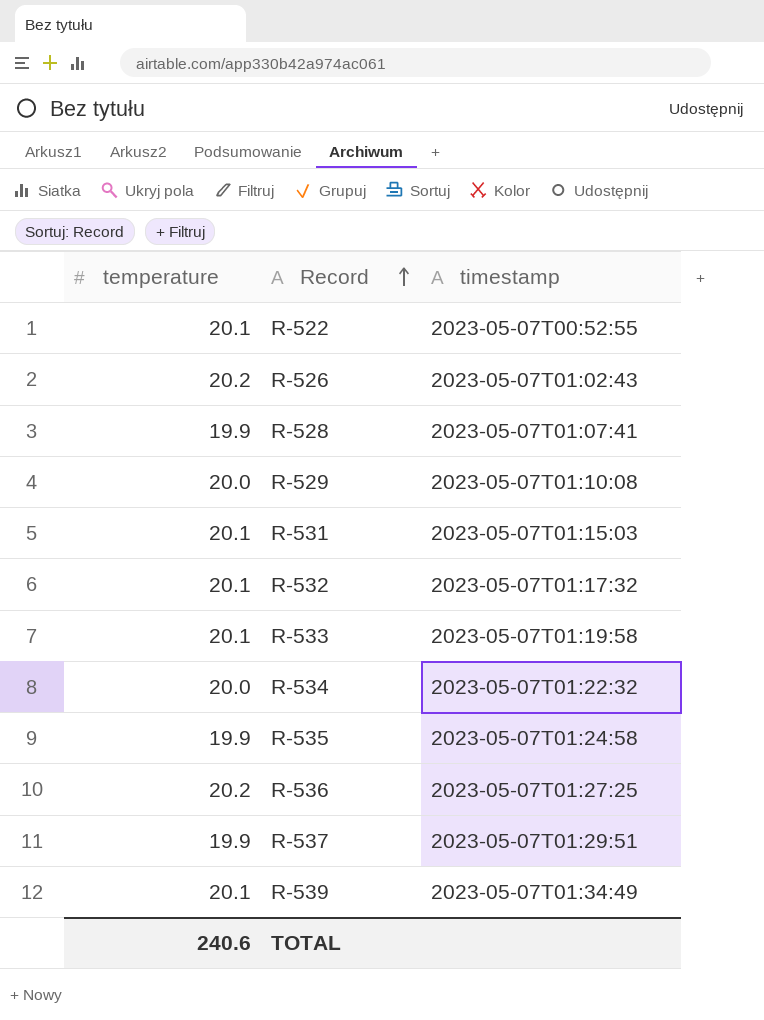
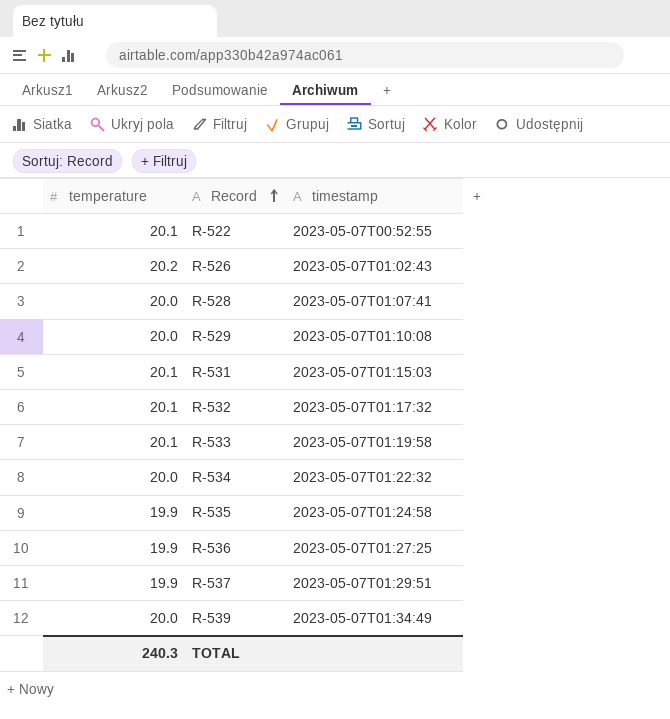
R-528 | temperature: 19.9 -> 20.0
R-536 | temperature: 20.2 -> 19.9
R-539 | temperature: 20.1 -> 20.0
TOTAL | temperature: 240.6 -> 240.3

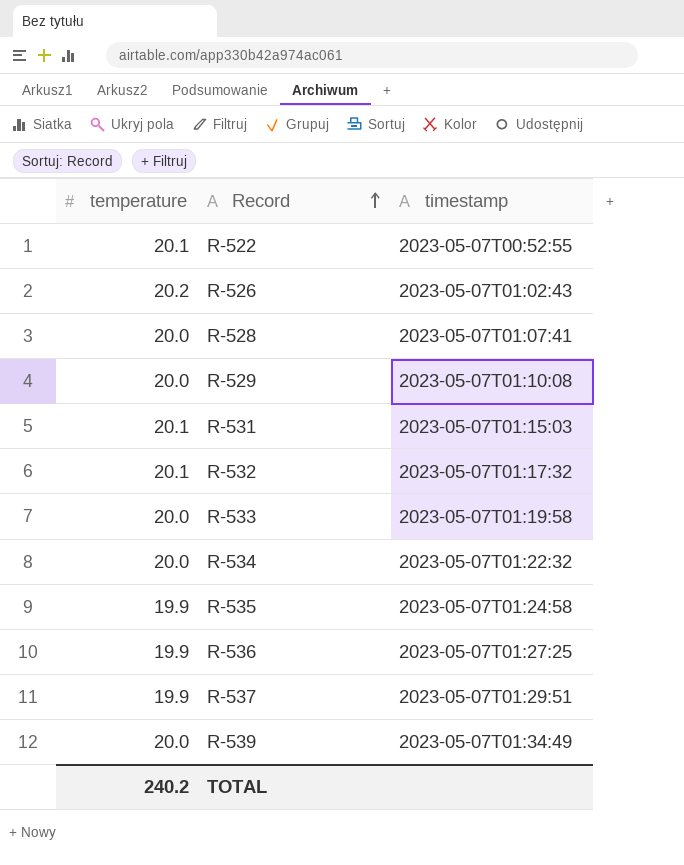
R-533 | temperature: 20.1 -> 20.0
TOTAL | temperature: 240.3 -> 240.2

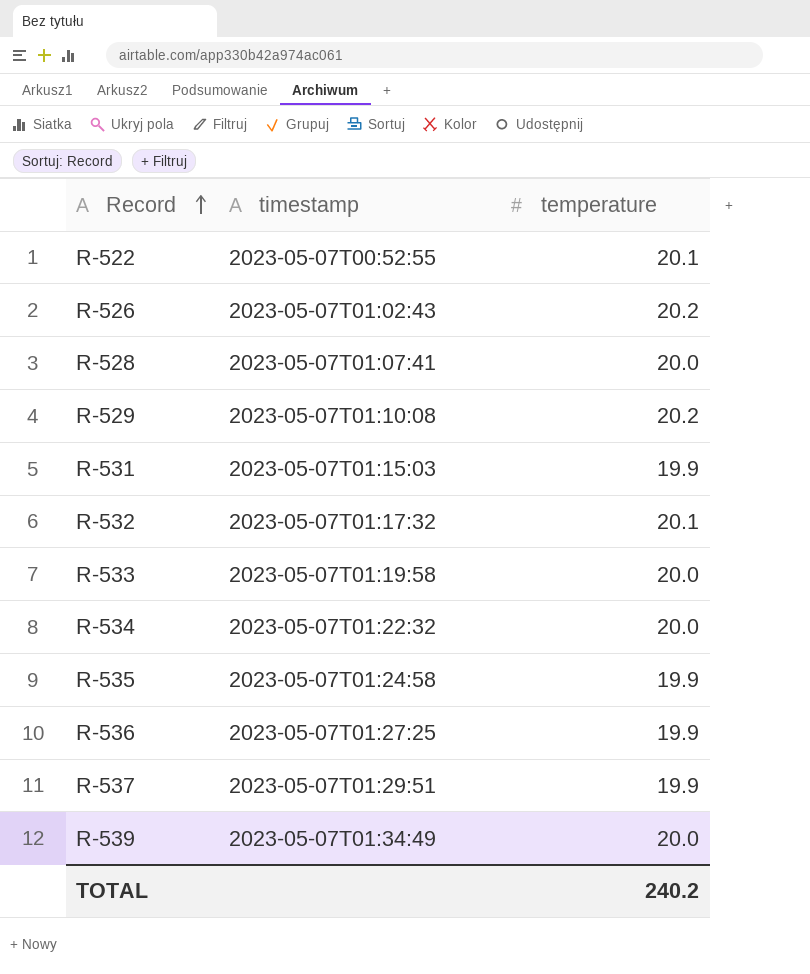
column temperature | position: 1 -> 3
R-529 | temperature: 20.0 -> 20.2
R-531 | temperature: 20.1 -> 19.9

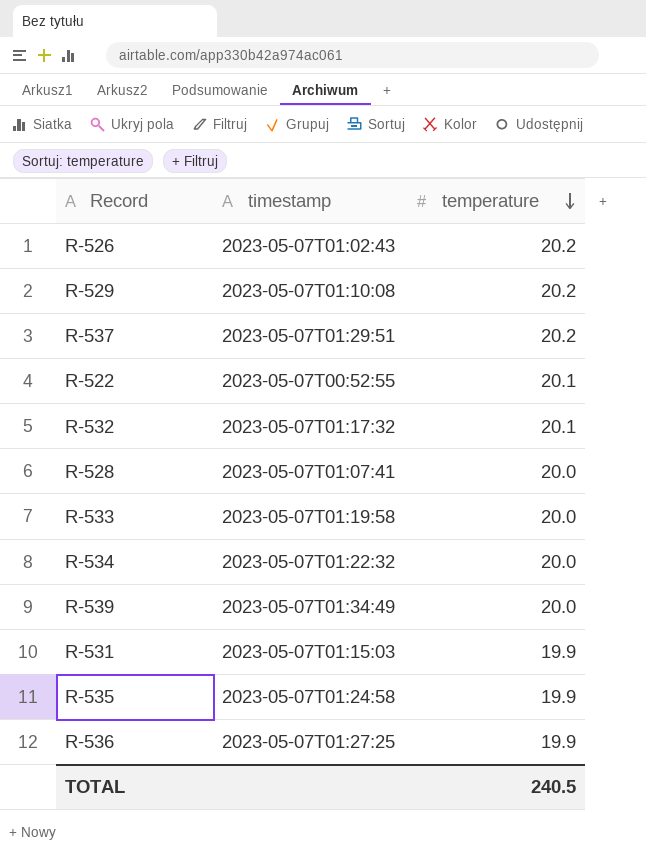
row order: Record ascending -> temperature descending
R-537 | temperature: 19.9 -> 20.2
TOTAL | temperature: 240.2 -> 240.5

